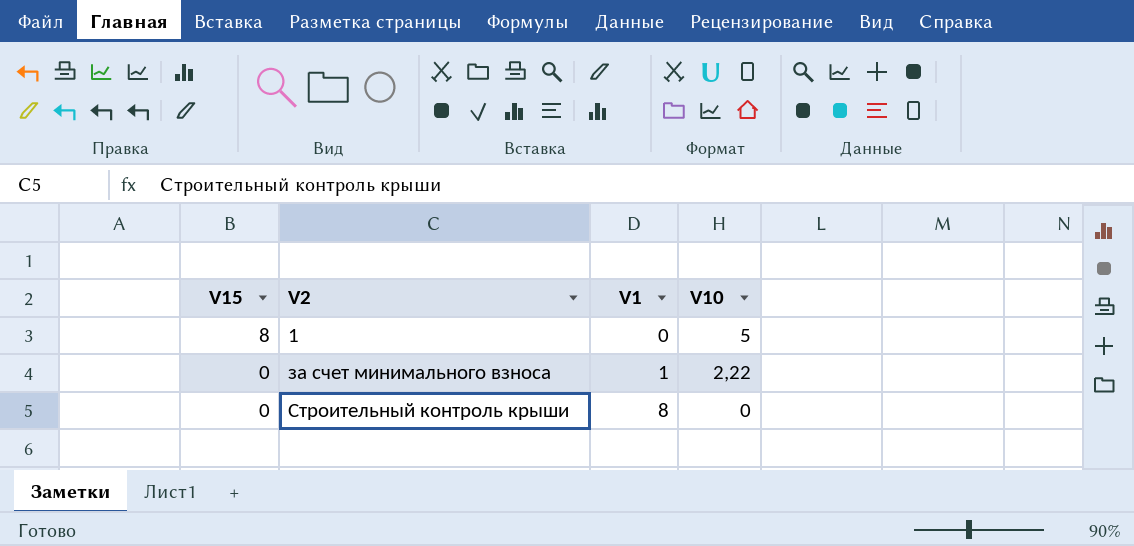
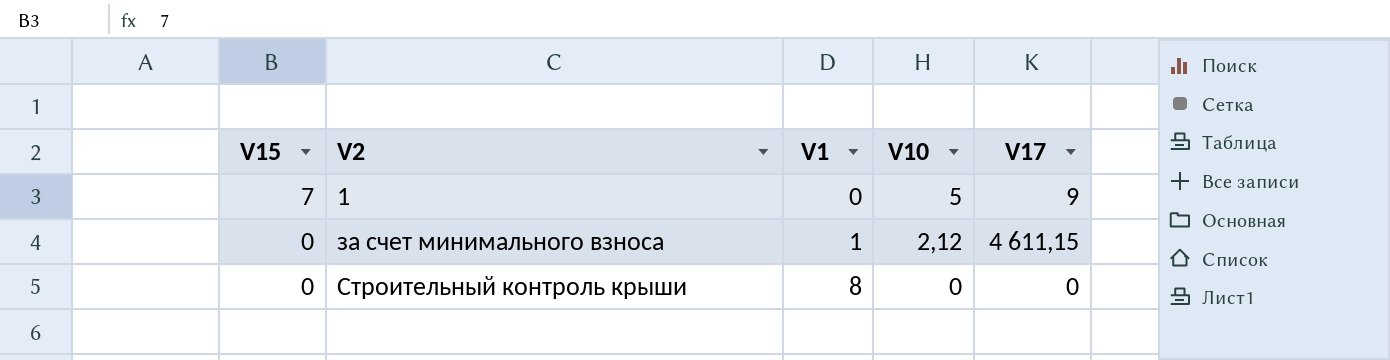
column V17 | position: none -> 5
1 | V15: 8 -> 7
за счет минимального взноса | V10: 2,22 -> 2,12

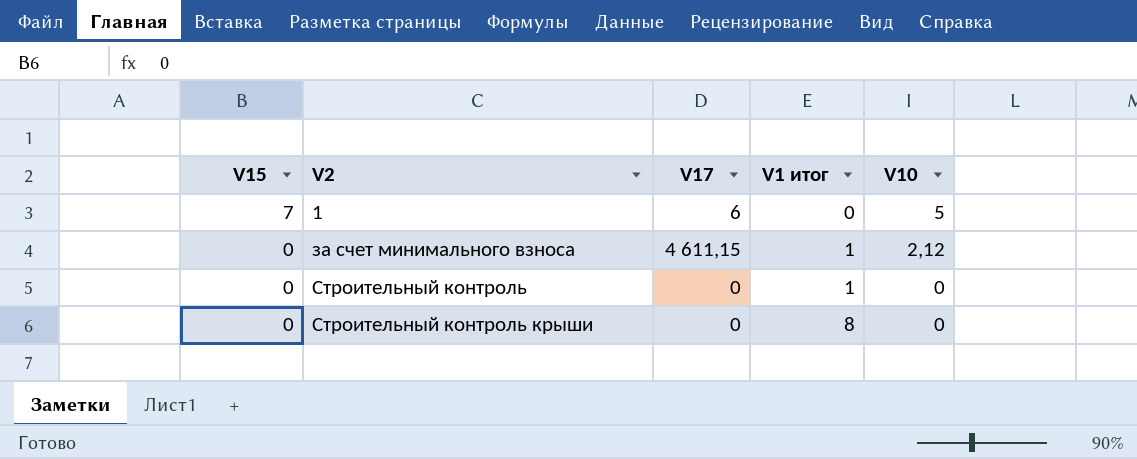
column V17 | position: 5 -> 3
column name: V1 -> V1 итог
1 | V17: 9 -> 6
row Строительный контроль: none -> 0 | 0 | 1 | 0

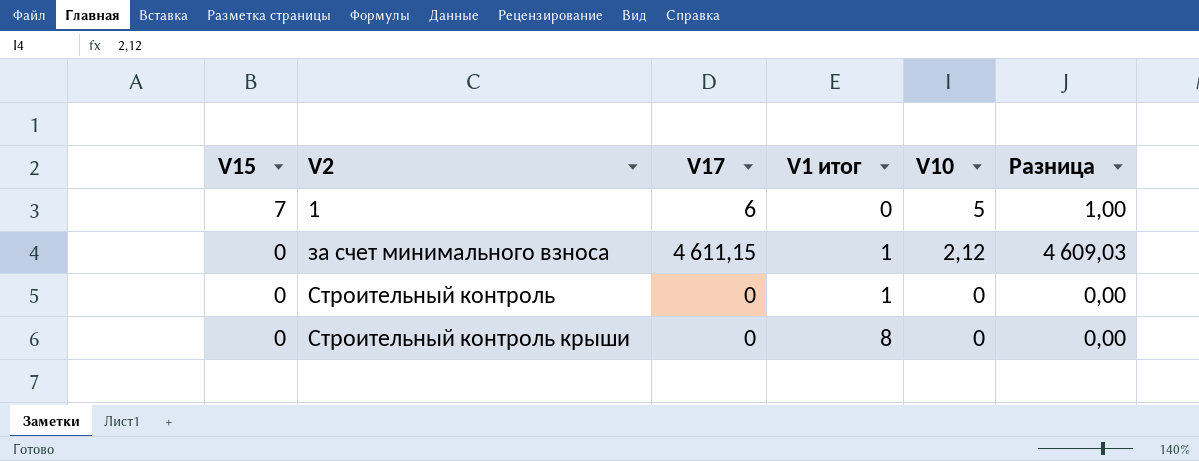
column Разница | formula: none -> [V17] - [V10]

